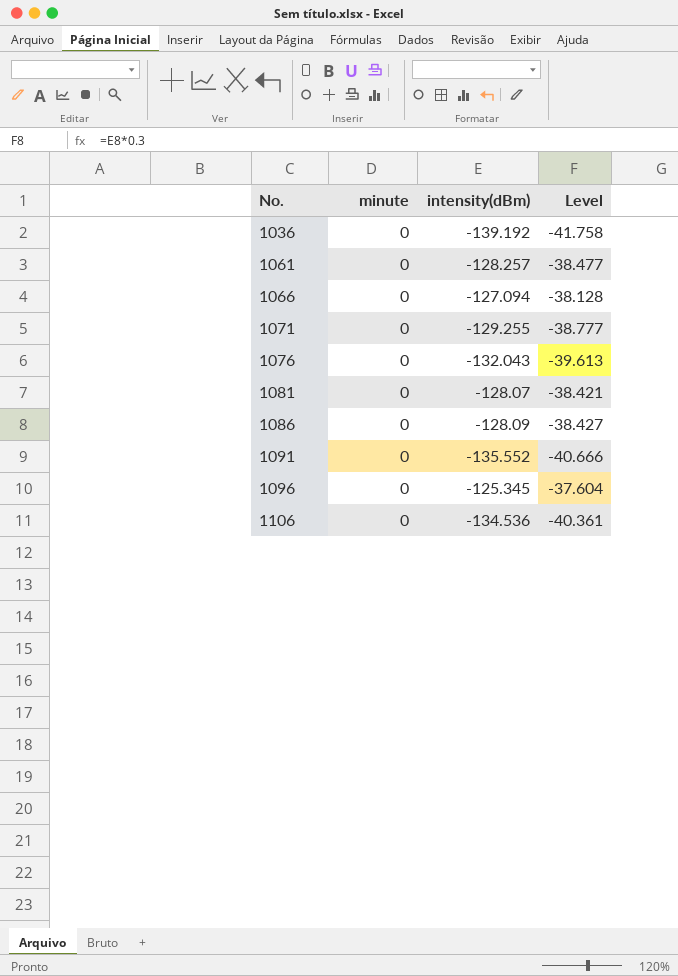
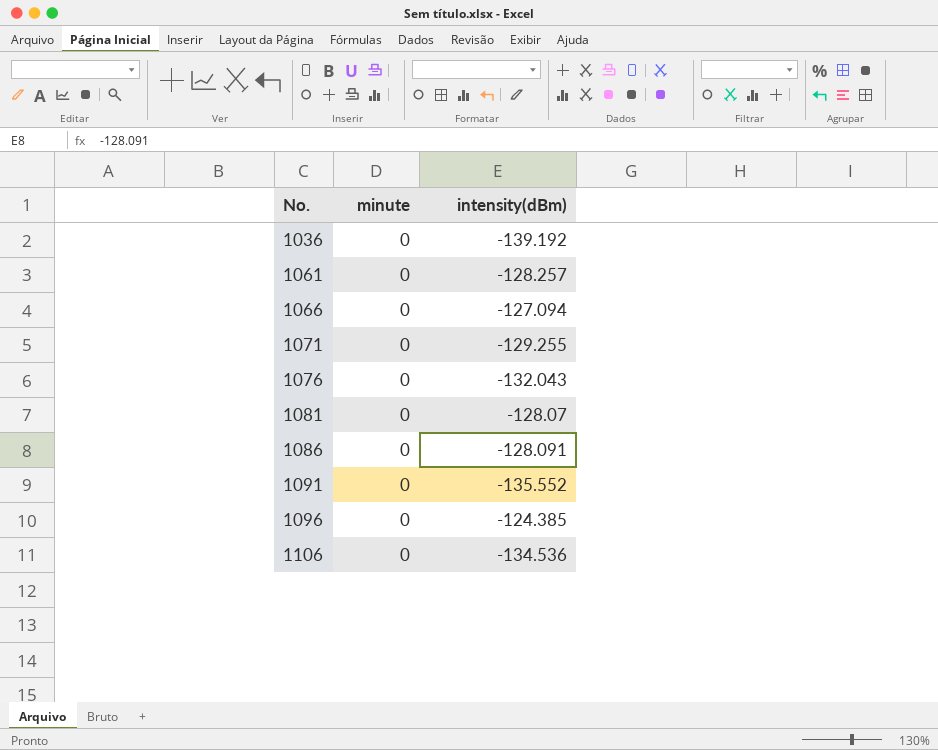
column Level | formula: [intensity(dBm)] * 0.3 -> none
1086 | intensity(dBm): -128.09 -> -128.091
1096 | intensity(dBm): -125.345 -> -124.385

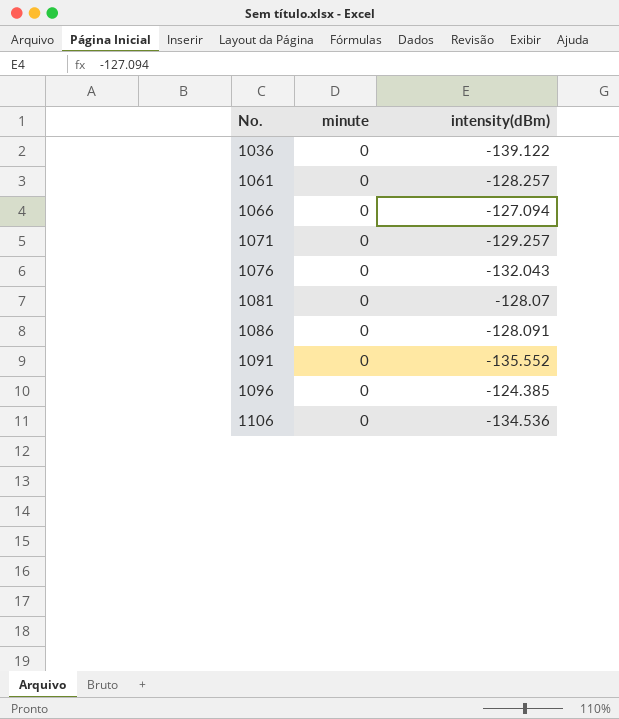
1036 | intensity(dBm): -139.192 -> -139.122
1071 | intensity(dBm): -129.255 -> -129.257

